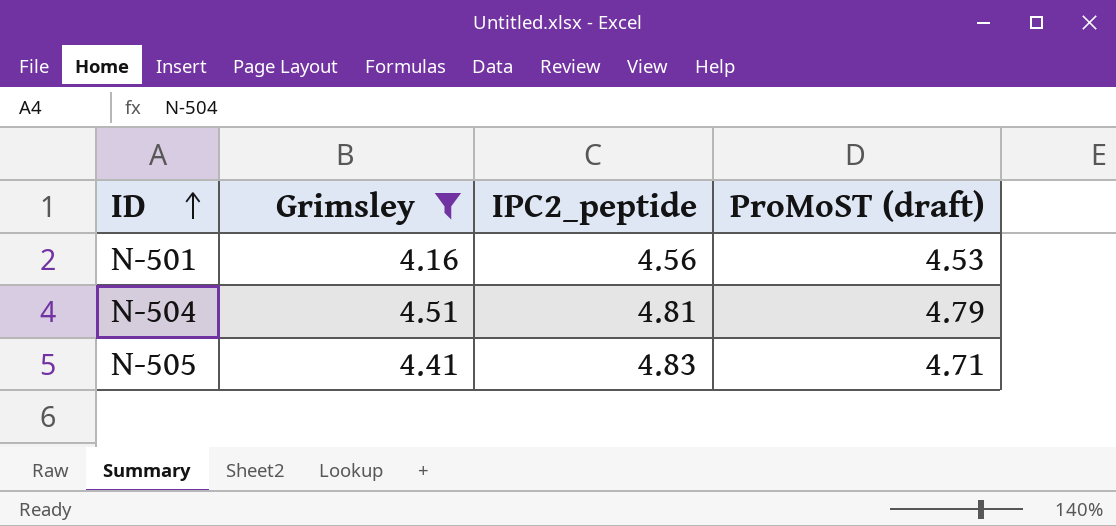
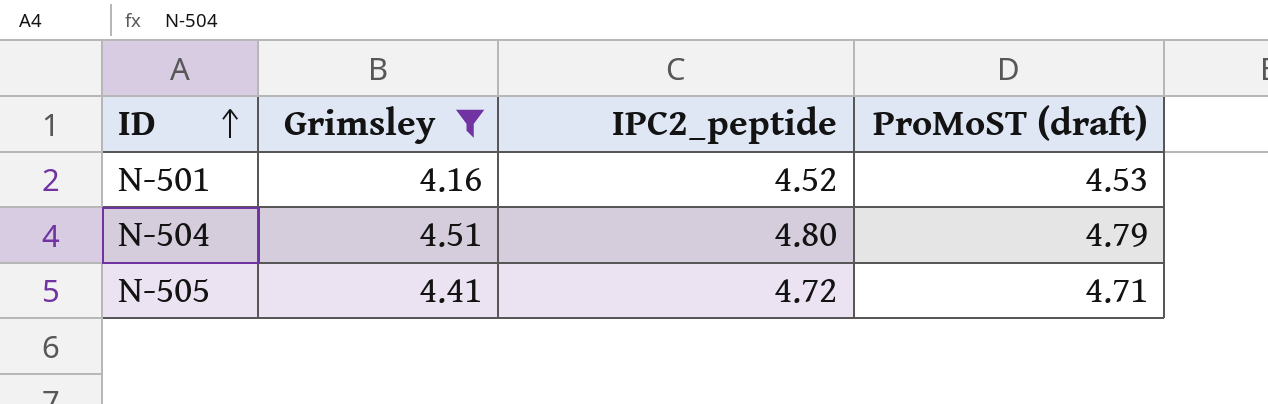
N-501 | IPC2_peptide: 4.56 -> 4.52
N-504 | IPC2_peptide: 4.81 -> 4.80
N-505 | IPC2_peptide: 4.83 -> 4.72

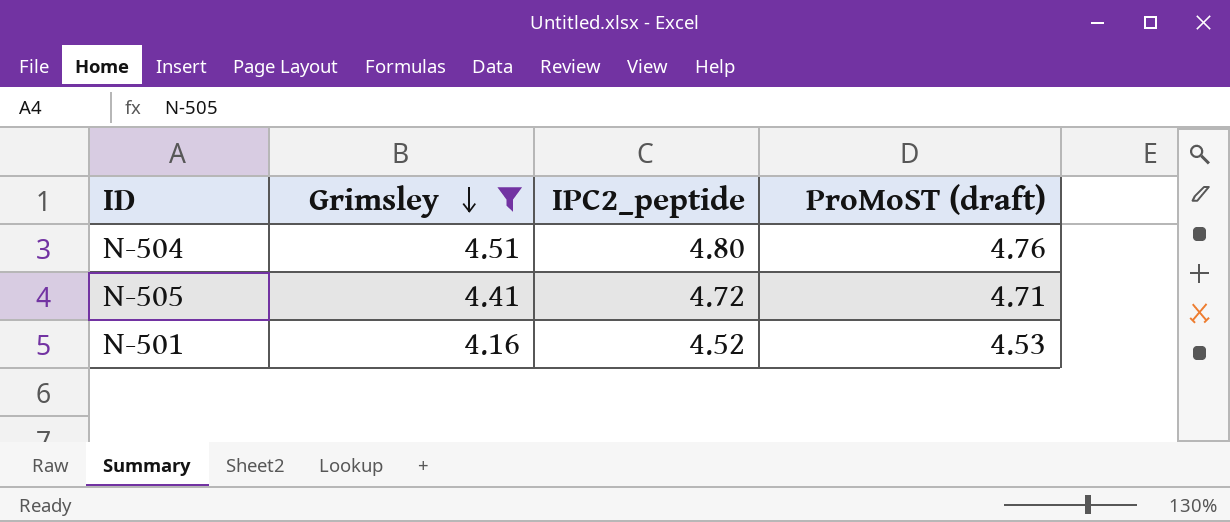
row order: ID ascending -> Grimsley descending
N-504 | ProMoST (draft): 4.79 -> 4.76

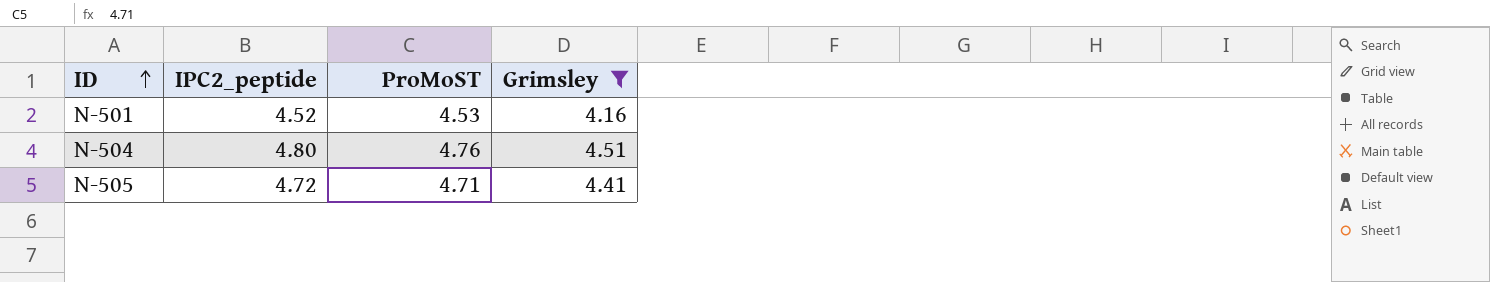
row order: Grimsley descending -> ID ascending
column name: ProMoST (draft) -> ProMoST
column Grimsley | position: 2 -> 4

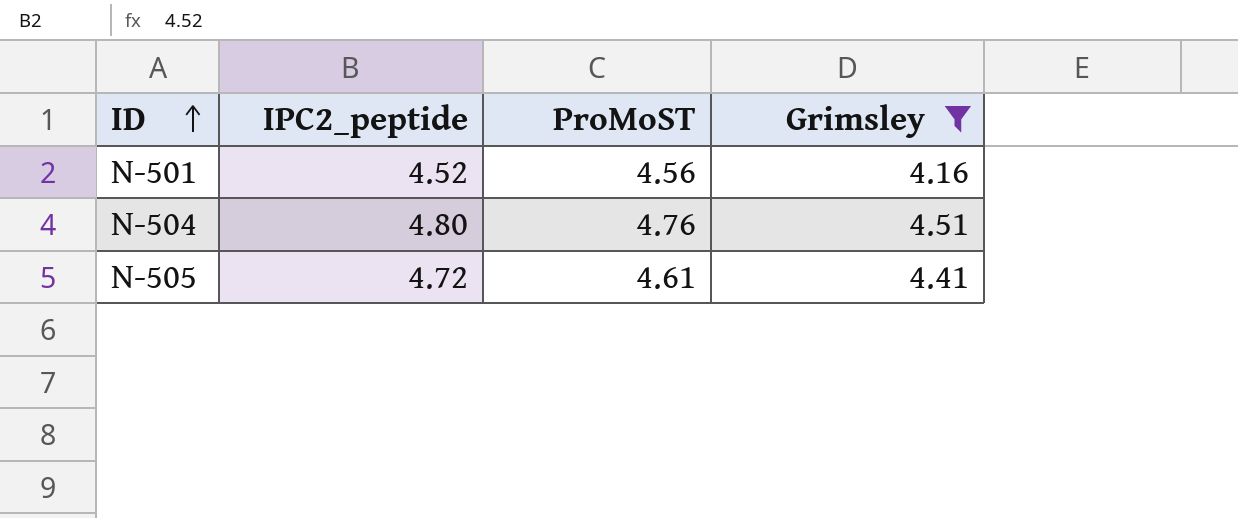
N-501 | ProMoST: 4.53 -> 4.56
N-505 | ProMoST: 4.71 -> 4.61

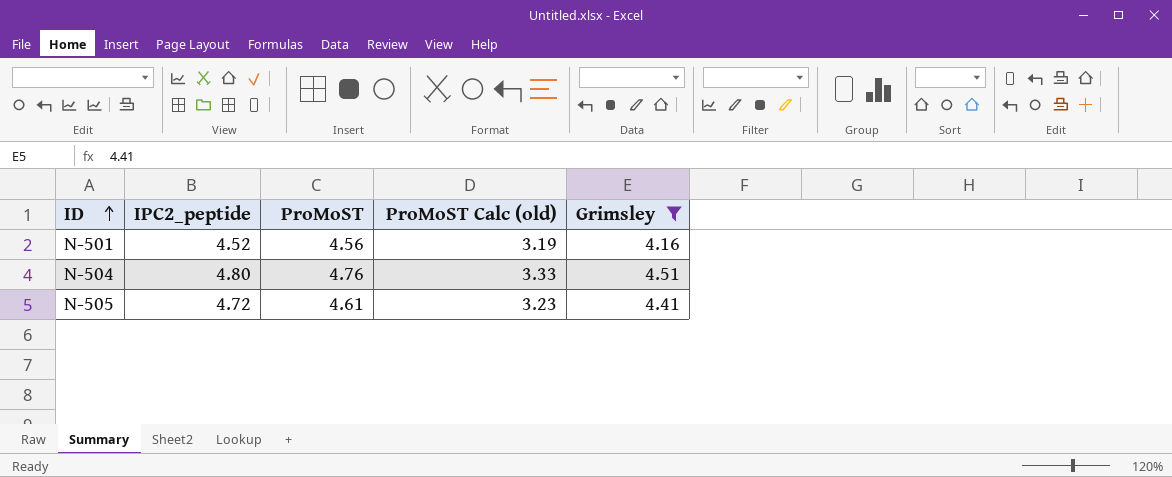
column ProMoST Calc (old) | formula: none -> [ProMoST] * 0.7

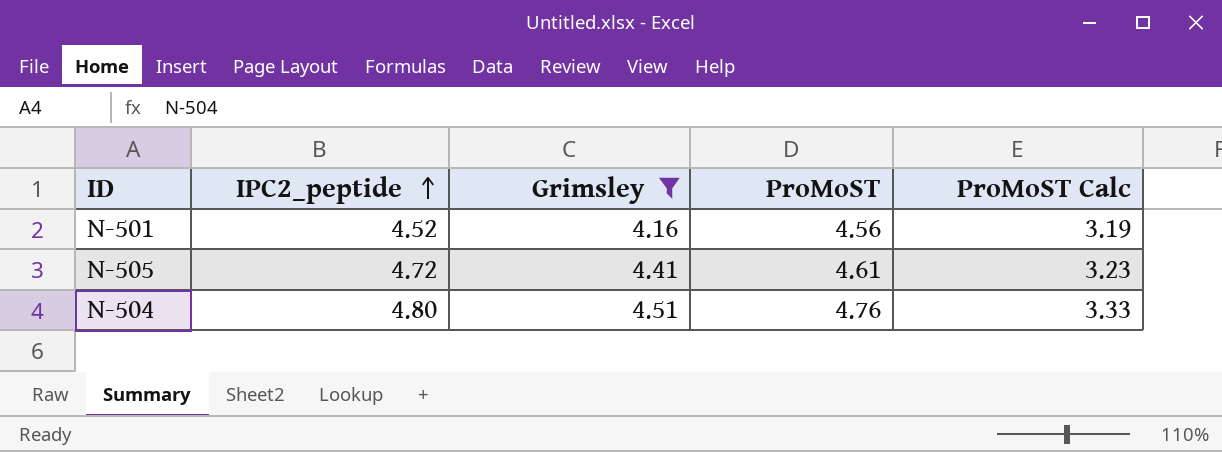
row order: ID ascending -> IPC2_peptide ascending
column Grimsley | position: 5 -> 3
column name: ProMoST Calc (old) -> ProMoST Calc

